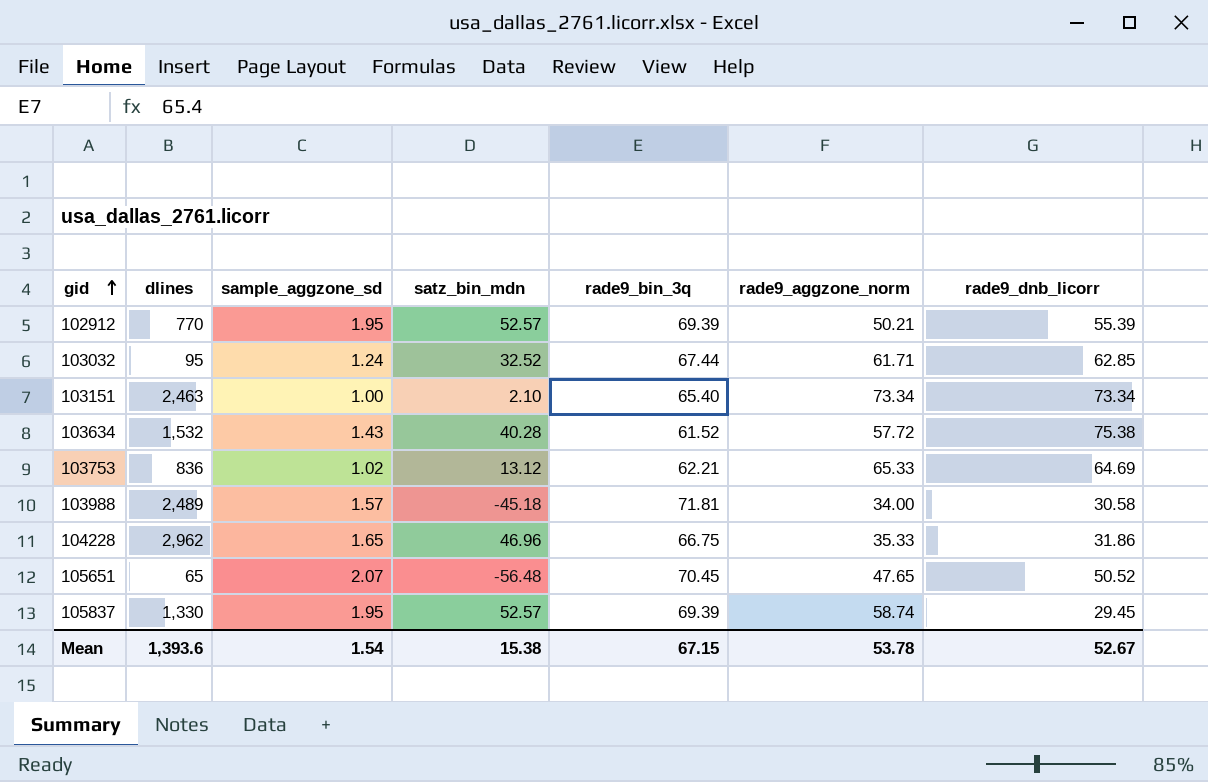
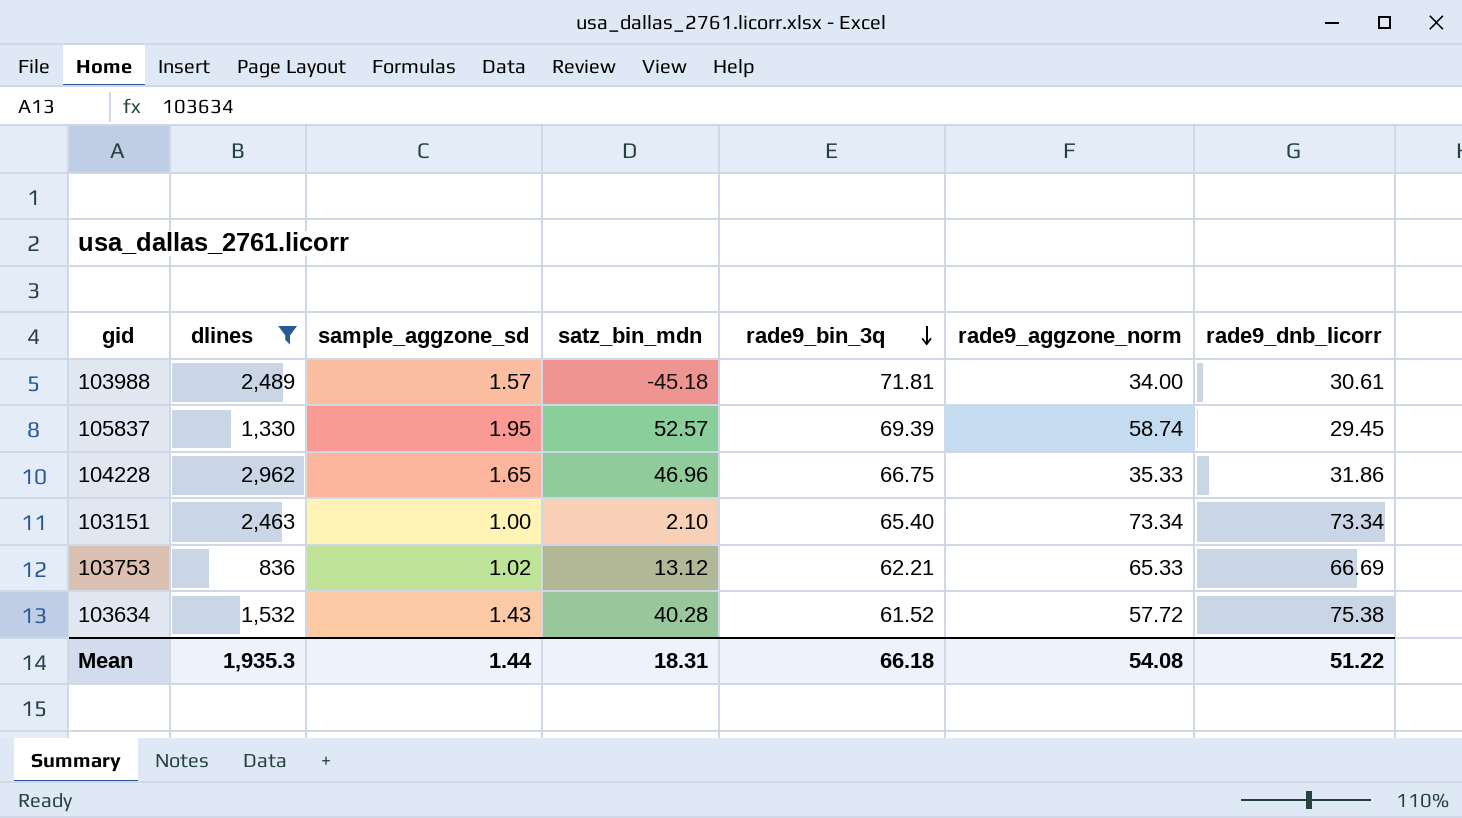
filter: none -> dlines >= 836
row order: gid ascending -> rade9_bin_3q descending
103988 | rade9_dnb_licorr: 30.58 -> 30.61
103753 | rade9_dnb_licorr: 64.69 -> 66.69
Mean | dlines: 1,393.6 -> 1,935.3
Mean | sample_aggzone_sd: 1.54 -> 1.44
Mean | satz_bin_mdn: 15.38 -> 18.31
Mean | rade9_bin_3q: 67.15 -> 66.18
Mean | rade9_aggzone_norm: 53.78 -> 54.08
Mean | rade9_dnb_licorr: 52.67 -> 51.22

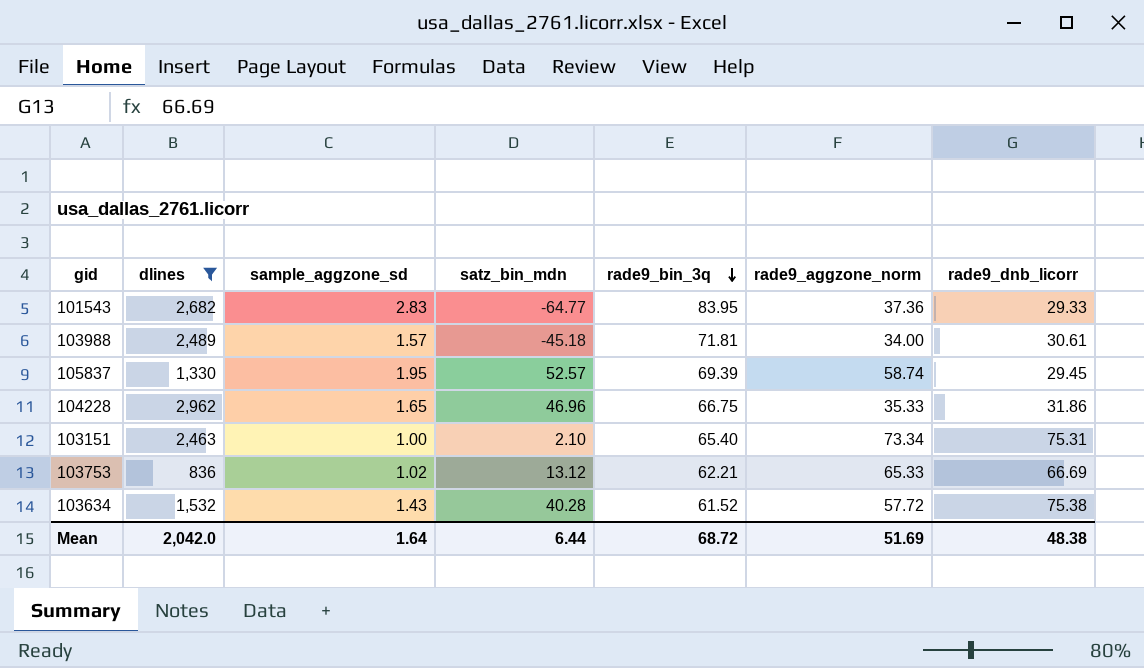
row 101543: none -> 2,682 | 2.83 | -64.77 | 83.95 | 37.36 | 29.33
103151 | rade9_dnb_licorr: 73.34 -> 75.31
Mean | dlines: 1,935.3 -> 2,042.0
Mean | sample_aggzone_sd: 1.44 -> 1.64
Mean | satz_bin_mdn: 18.31 -> 6.44
Mean | rade9_bin_3q: 66.18 -> 68.72
Mean | rade9_aggzone_norm: 54.08 -> 51.69
Mean | rade9_dnb_licorr: 51.22 -> 48.38

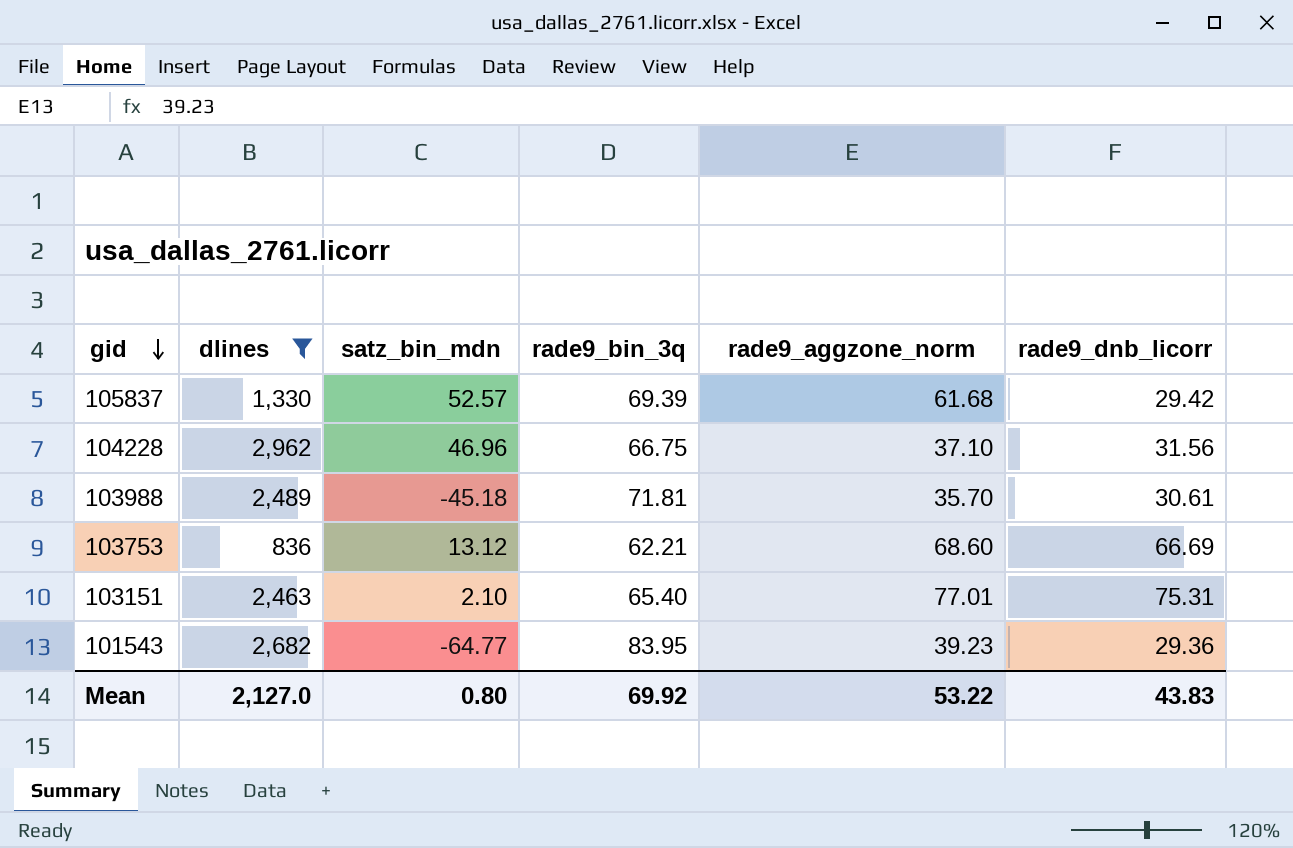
row order: rade9_bin_3q descending -> gid descending
column sample_aggzone_sd | position: 3 -> none
row 103634: 1,532 | 1.43 | 40.28 | 61.52 | 57.72 | 75.38 -> none
105837 | rade9_aggzone_norm: 58.74 -> 61.68
105837 | rade9_dnb_licorr: 29.45 -> 29.42
104228 | rade9_aggzone_norm: 35.33 -> 37.10
104228 | rade9_dnb_licorr: 31.86 -> 31.56
103988 | rade9_aggzone_norm: 34.00 -> 35.70
103753 | rade9_aggzone_norm: 65.33 -> 68.60
103151 | rade9_aggzone_norm: 73.34 -> 77.01
101543 | rade9_aggzone_norm: 37.36 -> 39.23
101543 | rade9_dnb_licorr: 29.33 -> 29.36
Mean | dlines: 2,042.0 -> 2,127.0
Mean | satz_bin_mdn: 6.44 -> 0.80
Mean | rade9_bin_3q: 68.72 -> 69.92
Mean | rade9_aggzone_norm: 51.69 -> 53.22
Mean | rade9_dnb_licorr: 48.38 -> 43.83

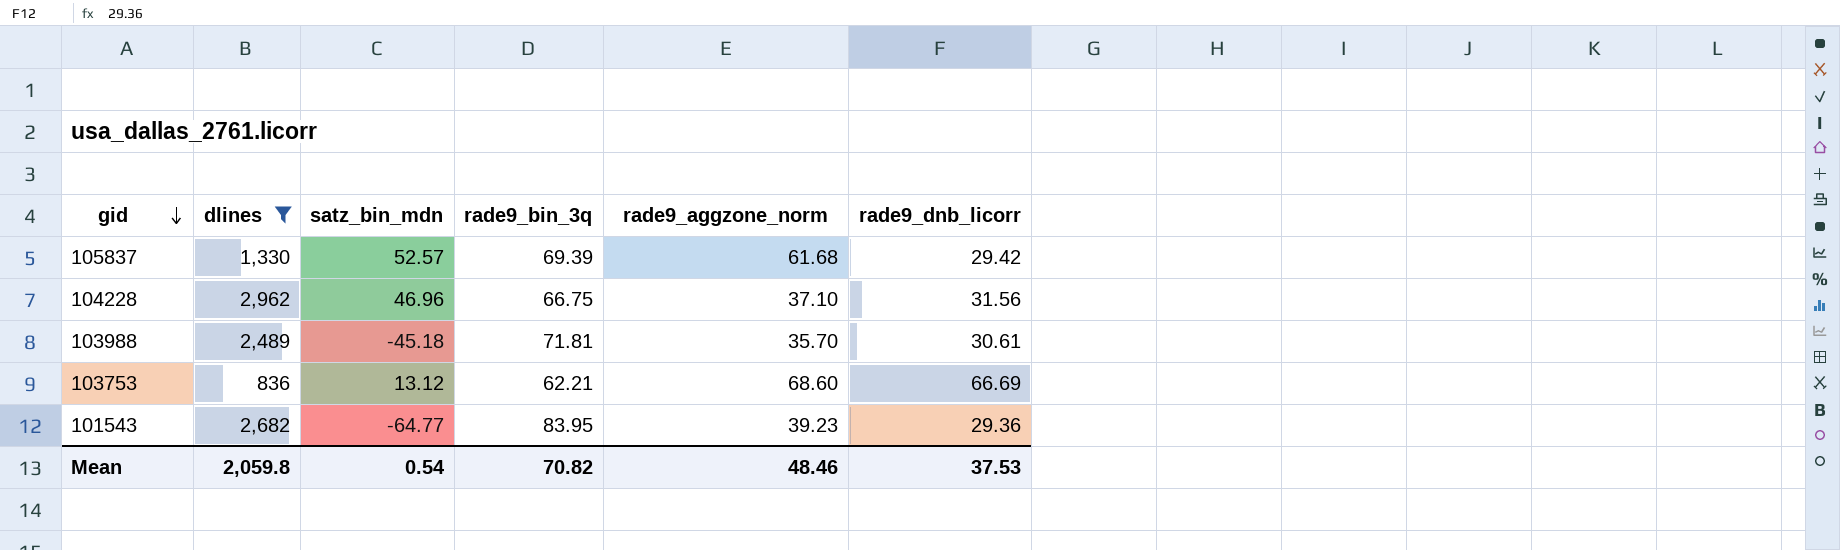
row 103151: 2,463 | 2.10 | 65.40 | 77.01 | 75.31 -> none
Mean | dlines: 2,127.0 -> 2,059.8
Mean | satz_bin_mdn: 0.80 -> 0.54
Mean | rade9_bin_3q: 69.92 -> 70.82
Mean | rade9_aggzone_norm: 53.22 -> 48.46
Mean | rade9_dnb_licorr: 43.83 -> 37.53

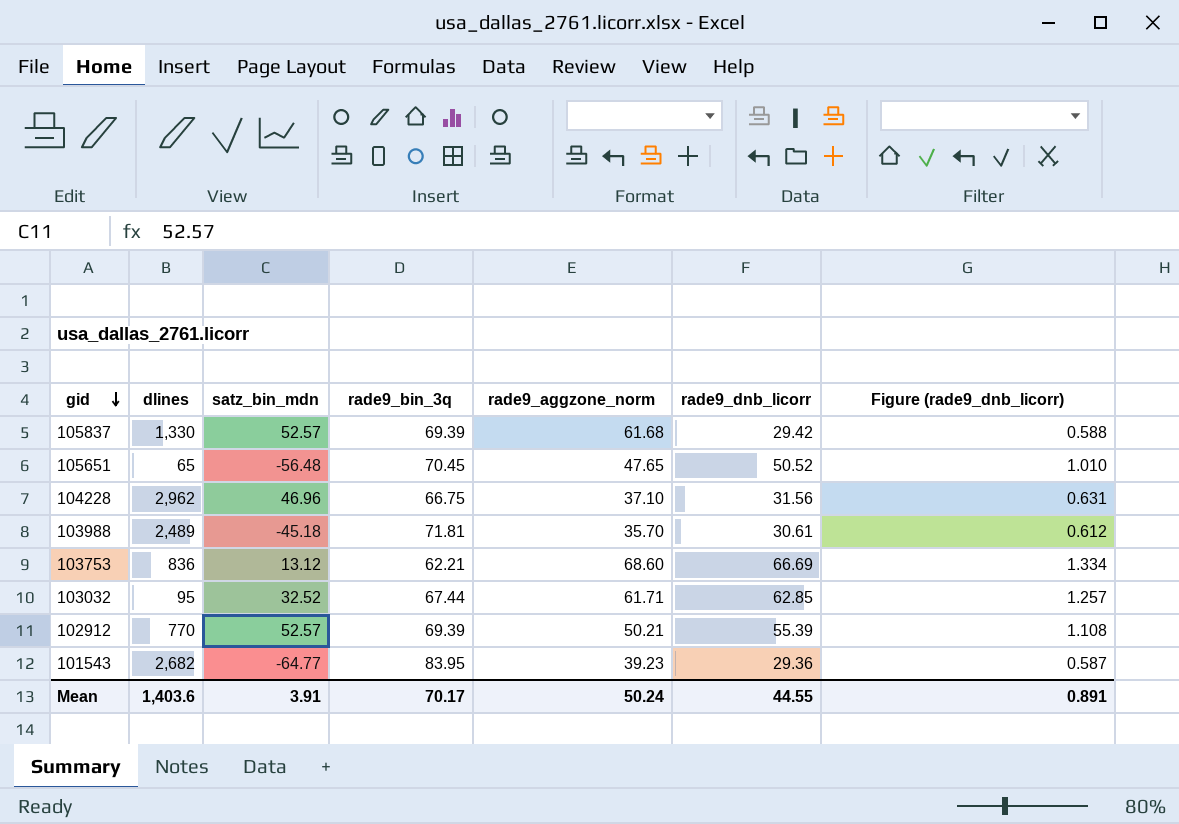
filter: dlines >= 836 -> none
column Figure (rade9_dnb_licorr) | formula: none -> [rade9_dnb_licorr] * 0.02
Mean | dlines: 2,059.8 -> 1,403.6
Mean | satz_bin_mdn: 0.54 -> 3.91
Mean | rade9_bin_3q: 70.82 -> 70.17
Mean | rade9_aggzone_norm: 48.46 -> 50.24
Mean | rade9_dnb_licorr: 37.53 -> 44.55

